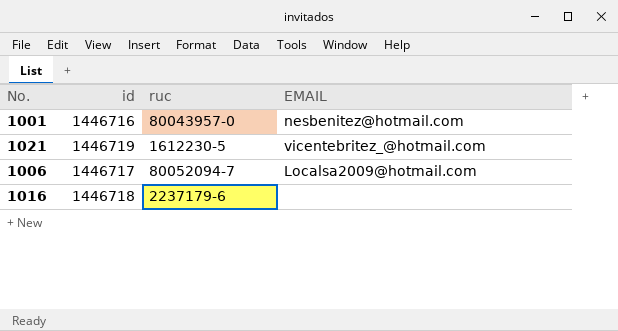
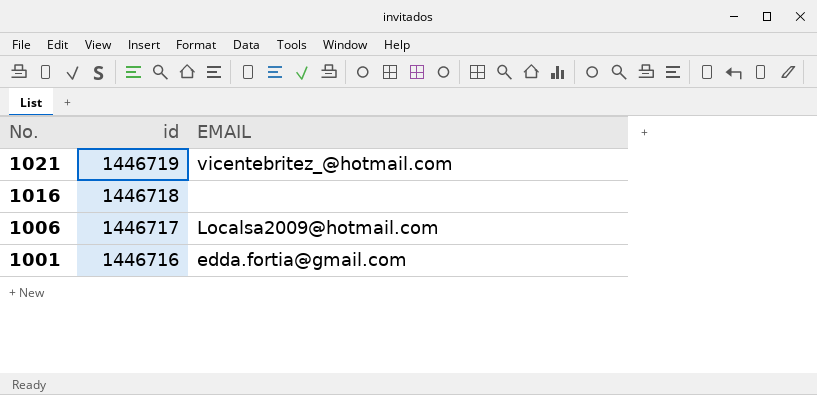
row order: none -> No. descending
column ruc | position: 3 -> none
1001 | EMAIL: nesbenitez@hotmail.com -> edda.fortia@gmail.com

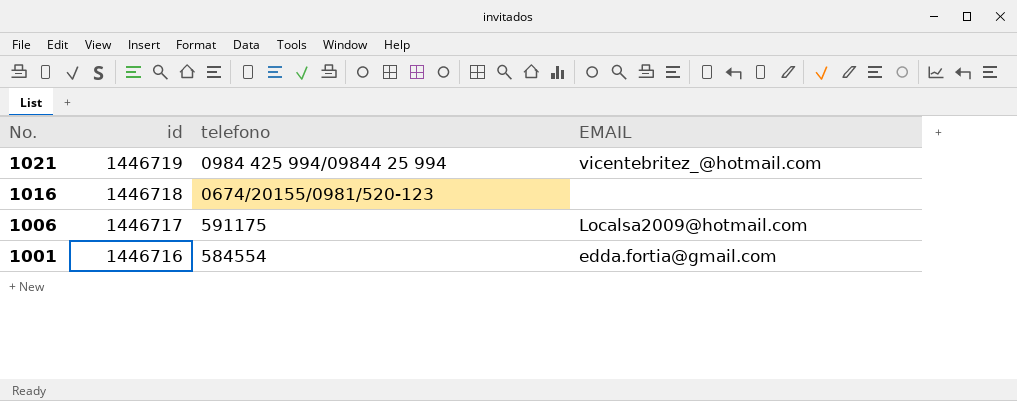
column telefono | position: none -> 3

